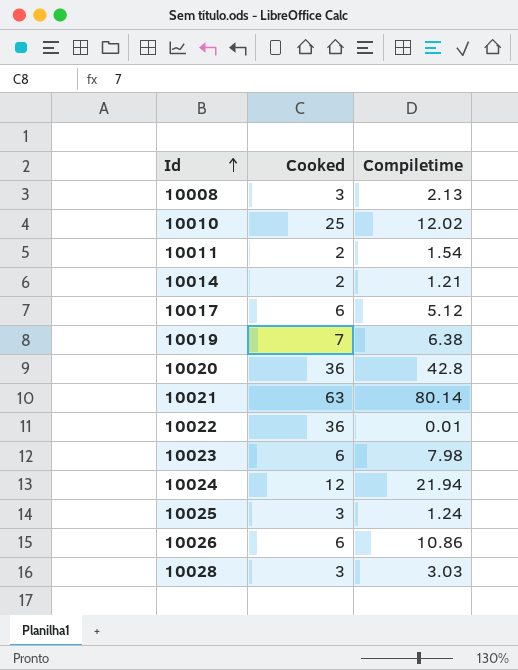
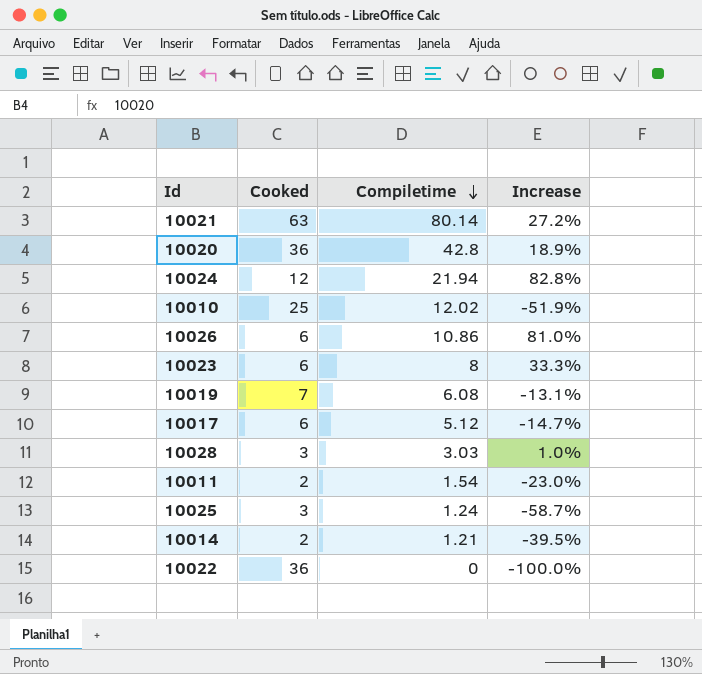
row order: Id ascending -> Compiletime descending
column Increase | formula: none -> ([Compiletime] - [Cooked]) / [Cooked]
row 10008: 3 | 2.13 -> none
10023 | Compiletime: 7.98 -> 8
10019 | Compiletime: 6.38 -> 6.08
10022 | Compiletime: 0.01 -> 0

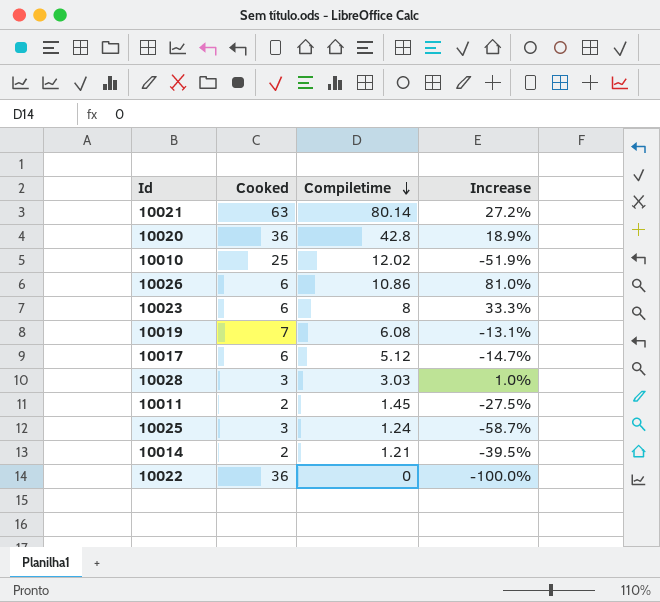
row 10024: 12 | 21.94 | 82.8% -> none
10011 | Compiletime: 1.54 -> 1.45
10011 | Increase: -23.0% -> -27.5%

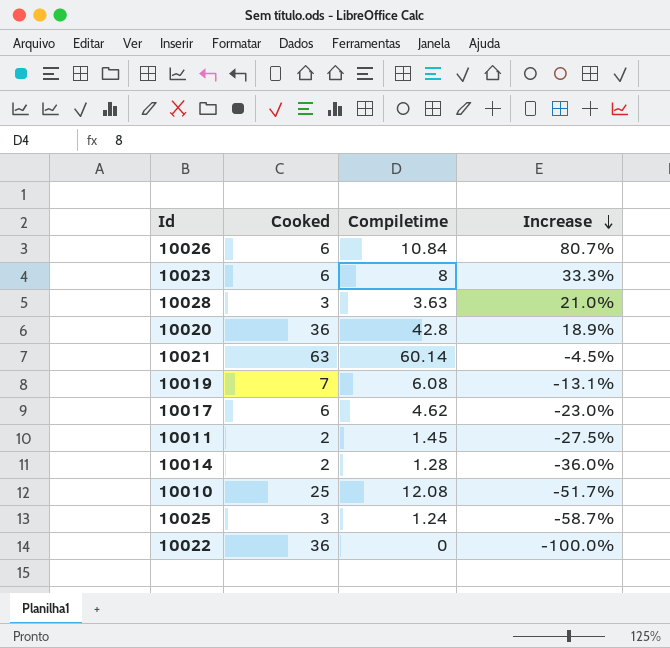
row order: Compiletime descending -> Increase descending
10026 | Compiletime: 10.86 -> 10.84
10026 | Increase: 81.0% -> 80.7%
10028 | Compiletime: 3.03 -> 3.63
10028 | Increase: 1.0% -> 21.0%
10021 | Compiletime: 80.14 -> 60.14
10021 | Increase: 27.2% -> -4.5%
10017 | Compiletime: 5.12 -> 4.62
10017 | Increase: -14.7% -> -23.0%
10014 | Compiletime: 1.21 -> 1.28
10014 | Increase: -39.5% -> -36.0%
10010 | Compiletime: 12.02 -> 12.08
10010 | Increase: -51.9% -> -51.7%

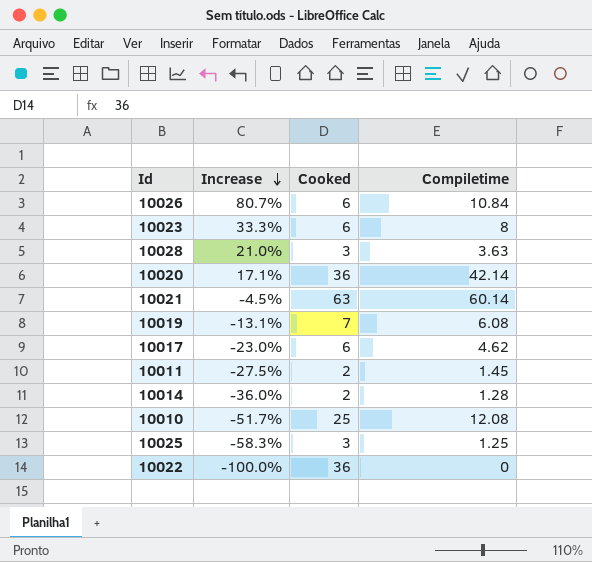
column Increase | position: 4 -> 2
10020 | Increase: 18.9% -> 17.1%
10020 | Compiletime: 42.8 -> 42.14
10025 | Increase: -58.7% -> -58.3%
10025 | Compiletime: 1.24 -> 1.25

